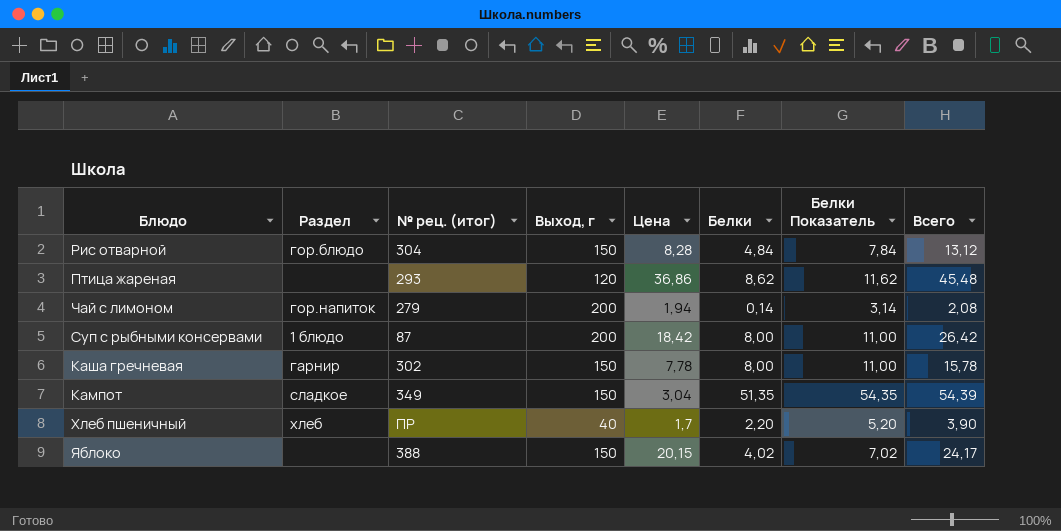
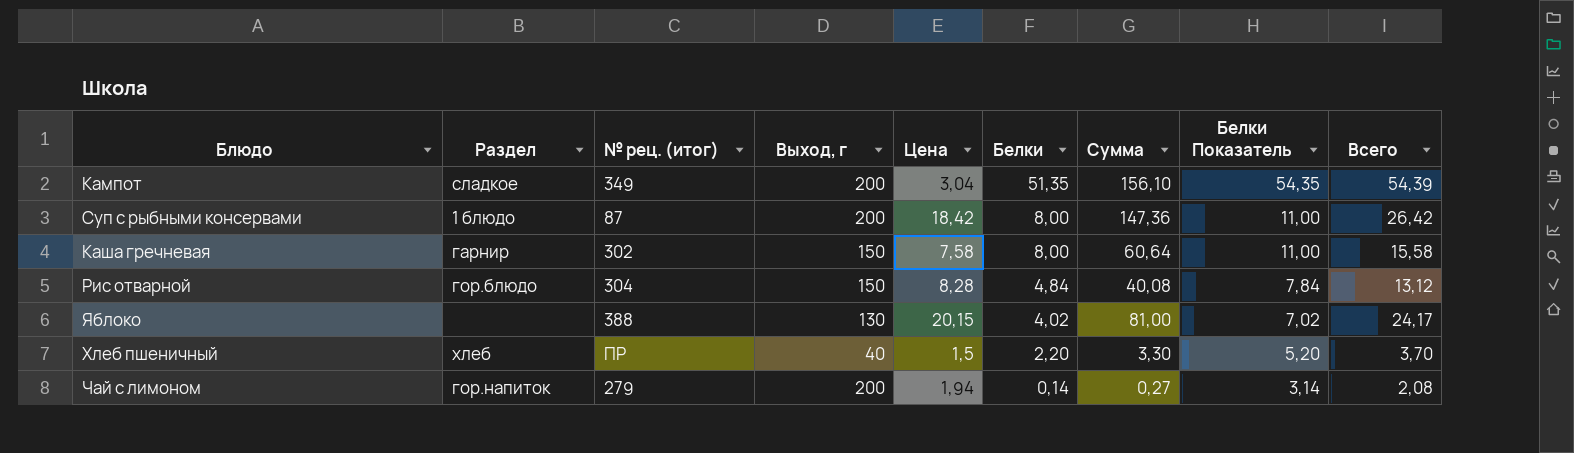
row order: none -> Белки descending
column Сумма | formula: none -> [Цена] * [Белки]
row Птица жареная: none | 293 | 120 | 36,86 | 8,62 | 11,62 | 45,48 -> none
Кампот | Выход, г: 150 -> 200
Каша гречневая | Цена: 7,78 -> 7,58
Каша гречневая | Всего: 15,78 -> 15,58
Яблоко | Выход, г: 150 -> 130
Хлеб пшеничный | Цена: 1,7 -> 1,5
Хлеб пшеничный | Всего: 3,90 -> 3,70

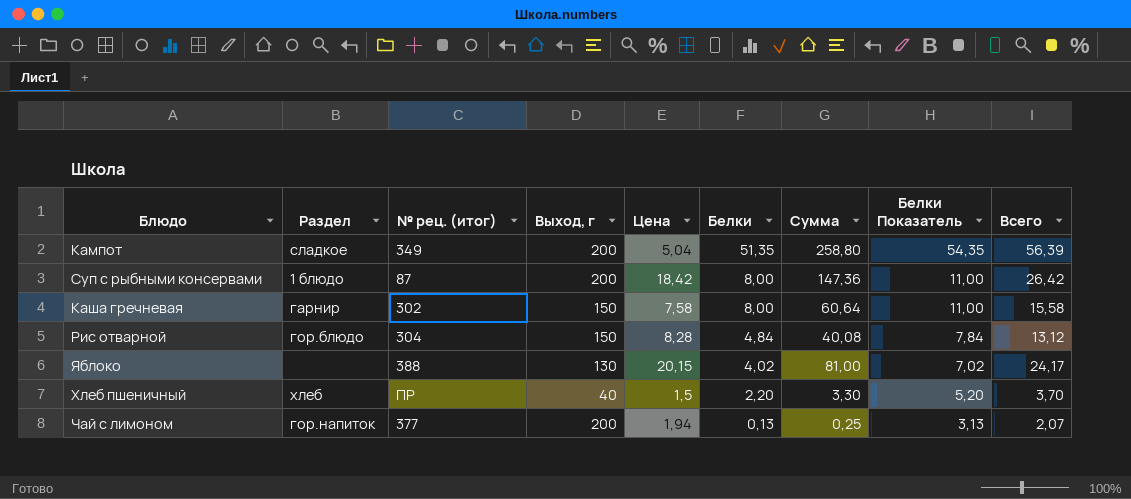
Кампот | Цена: 3,04 -> 5,04
Кампот | Сумма: 156,10 -> 258,80
Кампот | Всего: 54,39 -> 56,39
Чай с лимоном | № рец. (итог): 279 -> 377
Чай с лимоном | Белки: 0,14 -> 0,13
Чай с лимоном | Сумма: 0,27 -> 0,25
Чай с лимоном | Белки Показатель: 3,14 -> 3,13
Чай с лимоном | Всего: 2,08 -> 2,07

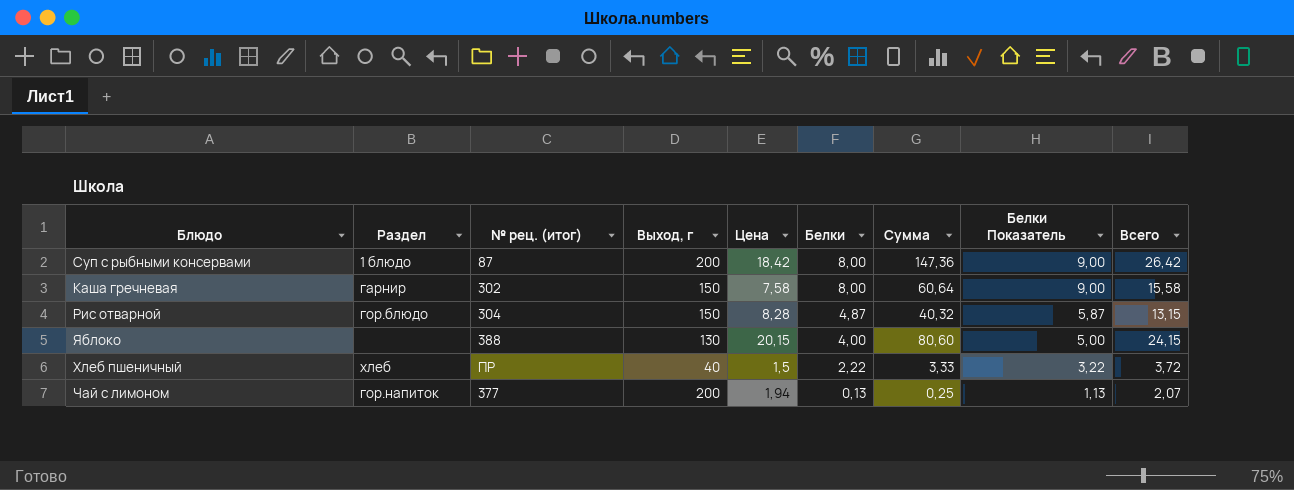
column Белки Показатель | formula: [Белки] + 3 -> [Белки] + 1
row Кампот: сладкое | 349 | 200 | 5,04 | 51,35 | 258,80 | 54,35 | 56,39 -> none
Рис отварной | Белки: 4,84 -> 4,87
Рис отварной | Сумма: 40,08 -> 40,32
Рис отварной | Всего: 13,12 -> 13,15
Яблоко | Белки: 4,02 -> 4,00
Яблоко | Сумма: 81,00 -> 80,60
Яблоко | Всего: 24,17 -> 24,15
Хлеб пшеничный | Белки: 2,20 -> 2,22
Хлеб пшеничный | Сумма: 3,30 -> 3,33
Хлеб пшеничный | Всего: 3,70 -> 3,72

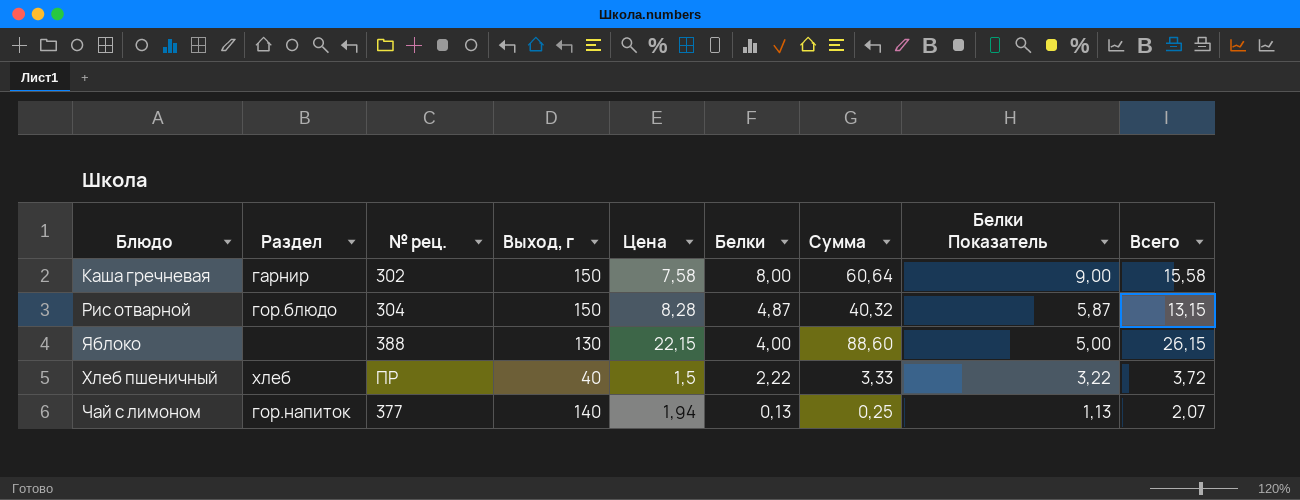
column name: № рец. (итог) -> № рец.
row Суп с рыбными консервами: 1 блюдо | 87 | 200 | 18,42 | 8,00 | 147,36 | 9,00 | 26,42 -> none
Яблоко | Цена: 20,15 -> 22,15
Яблоко | Сумма: 80,60 -> 88,60
Яблоко | Всего: 24,15 -> 26,15
Чай с лимоном | Выход, г: 200 -> 140

